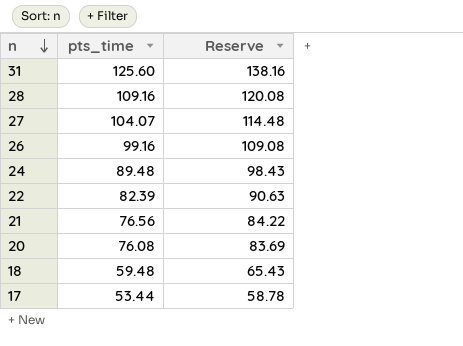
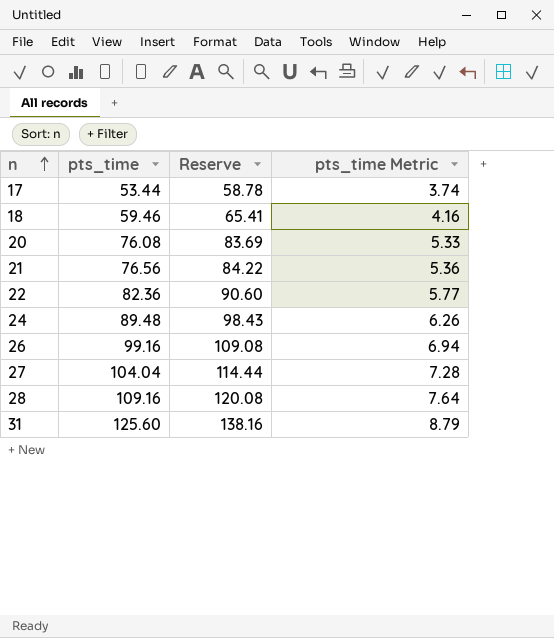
row order: n descending -> n ascending
column pts_time Metric | formula: none -> [pts_time] * 0.07
18 | pts_time: 59.48 -> 59.46
18 | Reserve: 65.43 -> 65.41
22 | pts_time: 82.39 -> 82.36
22 | Reserve: 90.63 -> 90.60
27 | pts_time: 104.07 -> 104.04
27 | Reserve: 114.48 -> 114.44

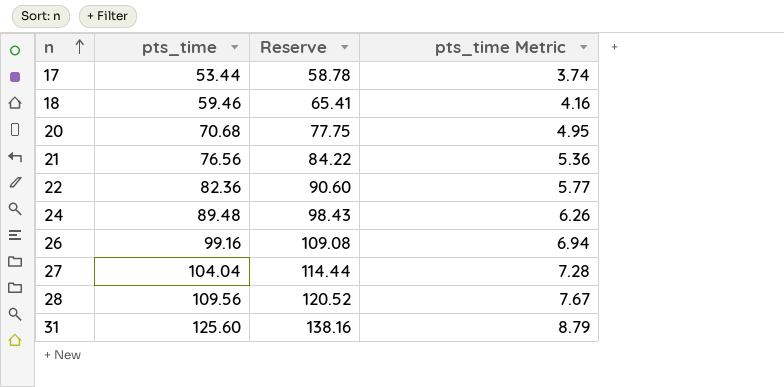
20 | pts_time: 76.08 -> 70.68
20 | Reserve: 83.69 -> 77.75
20 | pts_time Metric: 5.33 -> 4.95
28 | pts_time: 109.16 -> 109.56
28 | Reserve: 120.08 -> 120.52
28 | pts_time Metric: 7.64 -> 7.67

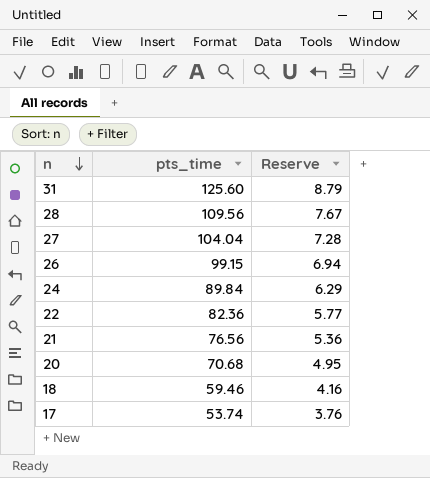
row order: n ascending -> n descending
column pts_time Metric | formula: [pts_time] * 0.07 -> none
column Reserve | formula: [pts_time] * 1.1 -> [pts_time] * 0.07
26 | pts_time: 99.16 -> 99.15
24 | pts_time: 89.48 -> 89.84
17 | pts_time: 53.44 -> 53.74

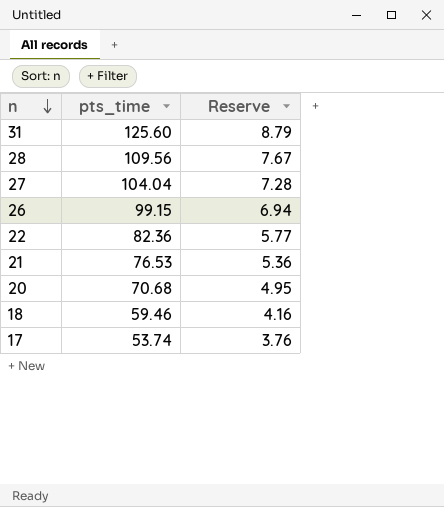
row 24: 89.84 | 6.29 -> none
21 | pts_time: 76.56 -> 76.53

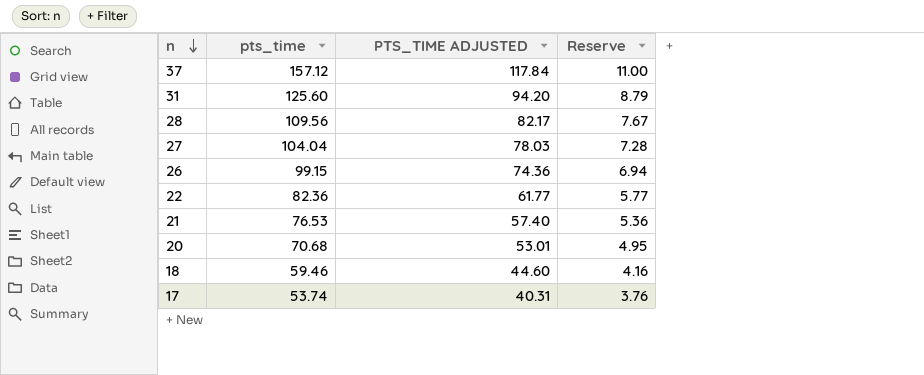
column PTS_TIME ADJUSTED | formula: none -> [pts_time] * 0.75
row 37: none -> 157.12 | 117.84 | 11.00

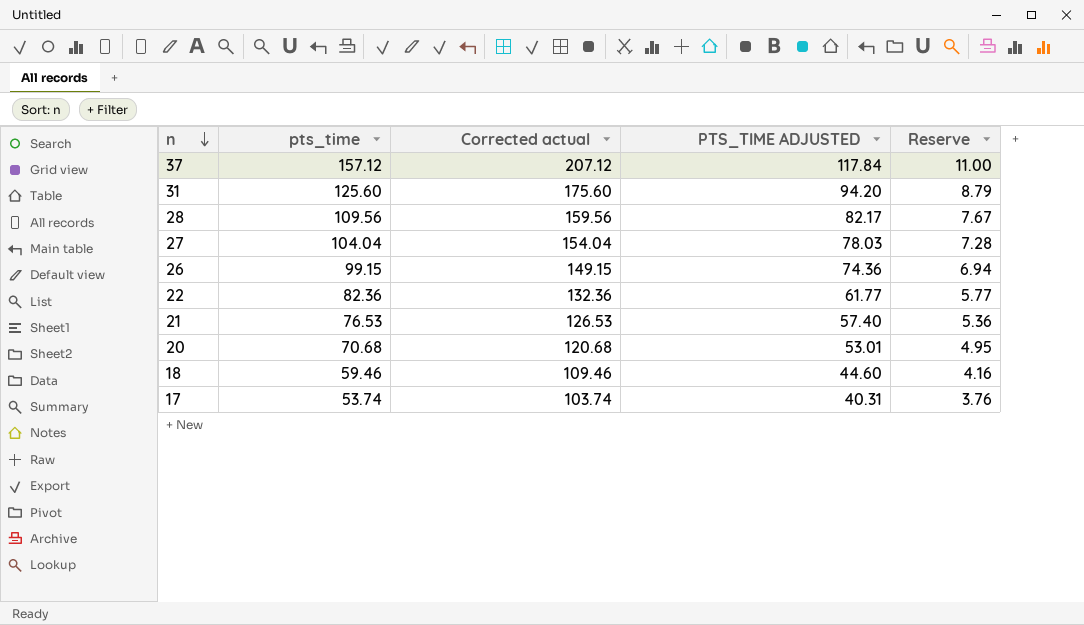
column Corrected actual | formula: none -> [pts_time] + 50

